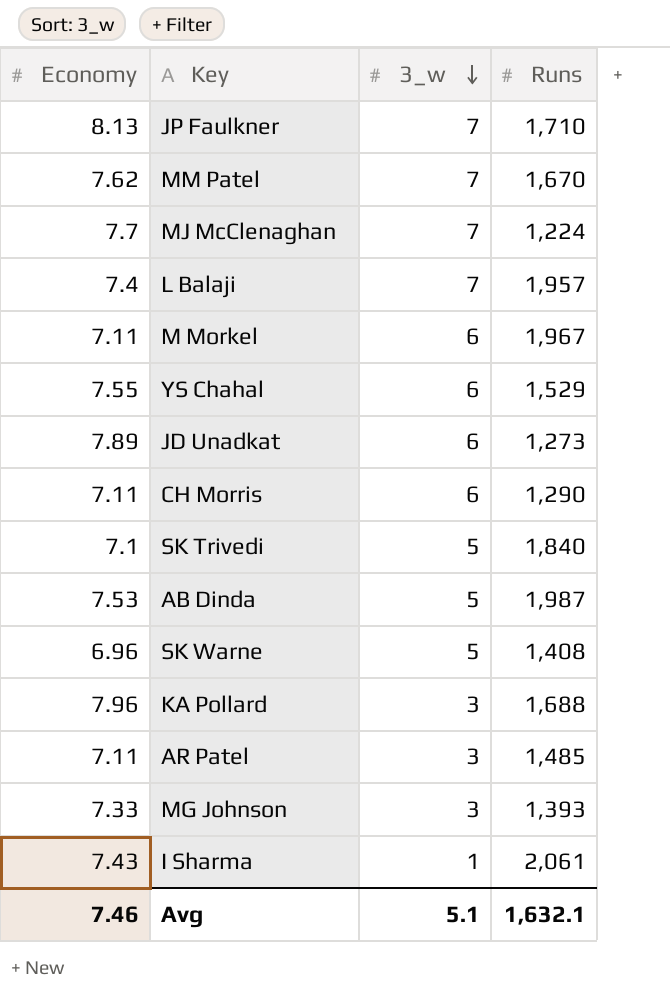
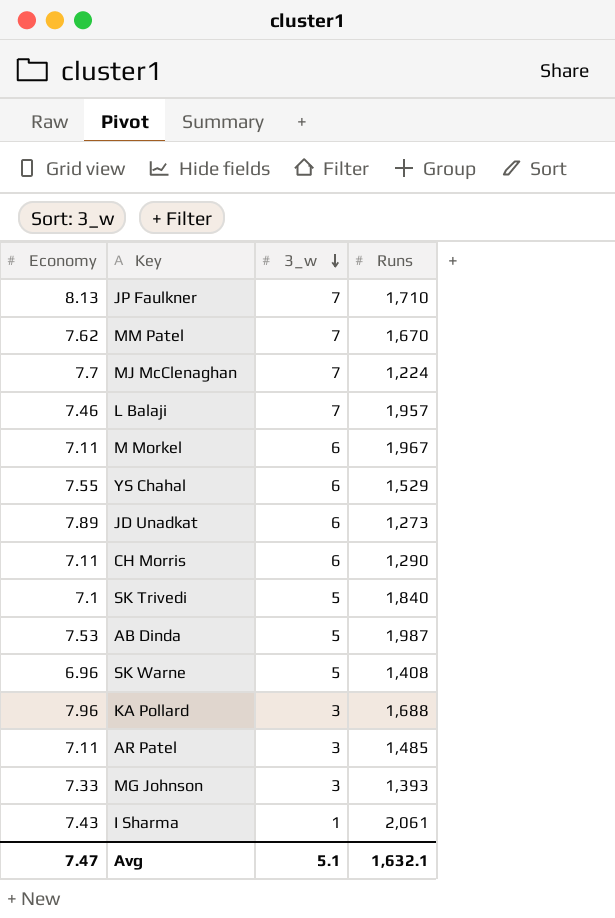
L Balaji | Economy: 7.4 -> 7.46
Avg | Economy: 7.46 -> 7.47

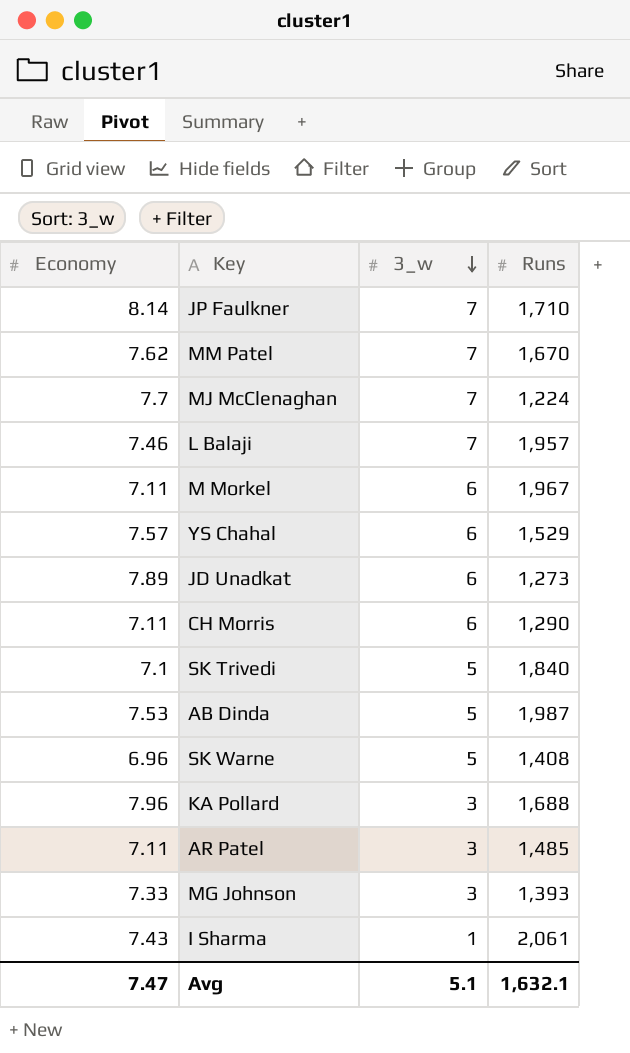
JP Faulkner | Economy: 8.13 -> 8.14
YS Chahal | Economy: 7.55 -> 7.57

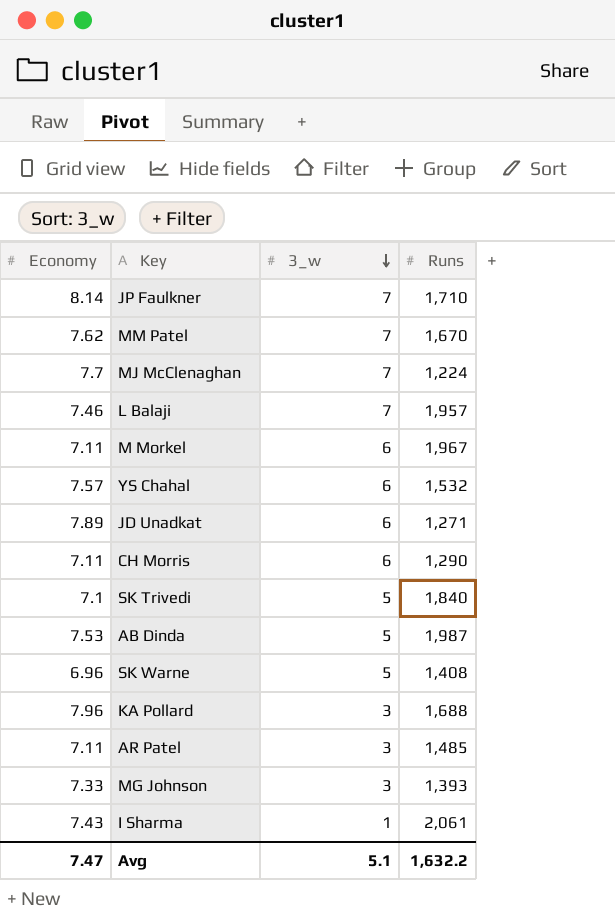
YS Chahal | Runs: 1,529 -> 1,532
JD Unadkat | Runs: 1,273 -> 1,271
Avg | Runs: 1,632.1 -> 1,632.2

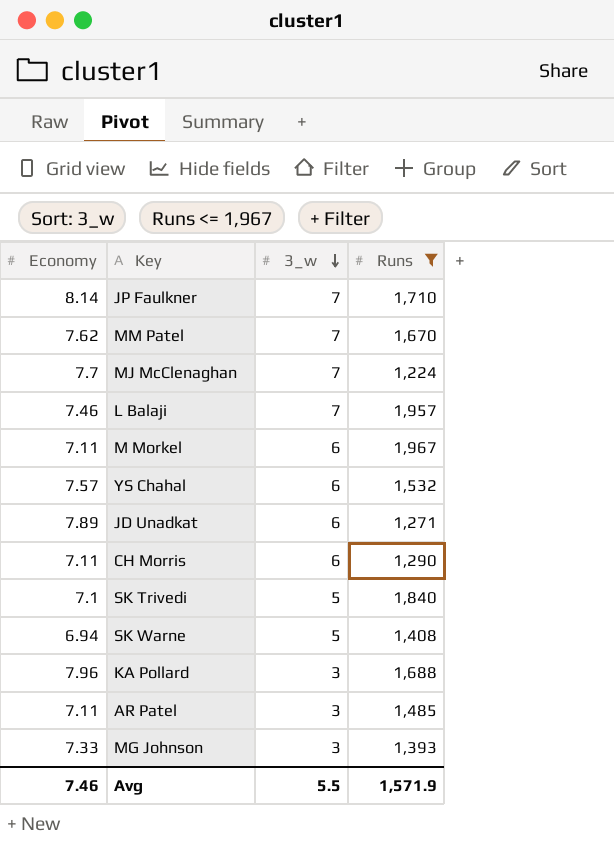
filter: none -> Runs <= 1,967
SK Warne | Economy: 6.96 -> 6.94
Avg | Economy: 7.47 -> 7.46
Avg | 3_w: 5.1 -> 5.5
Avg | Runs: 1,632.2 -> 1,571.9

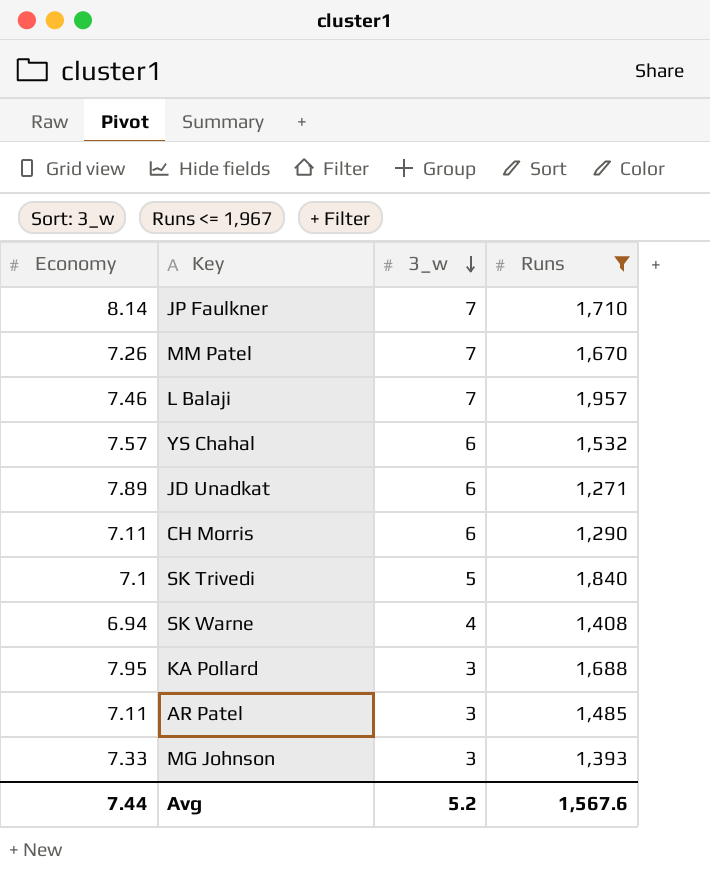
row MJ McClenaghan: 7.7 | 7 | 1,224 -> none
row M Morkel: 7.11 | 6 | 1,967 -> none
MM Patel | Economy: 7.62 -> 7.26
SK Warne | 3_w: 5 -> 4
KA Pollard | Economy: 7.96 -> 7.95
Avg | Economy: 7.46 -> 7.44
Avg | 3_w: 5.5 -> 5.2
Avg | Runs: 1,571.9 -> 1,567.6

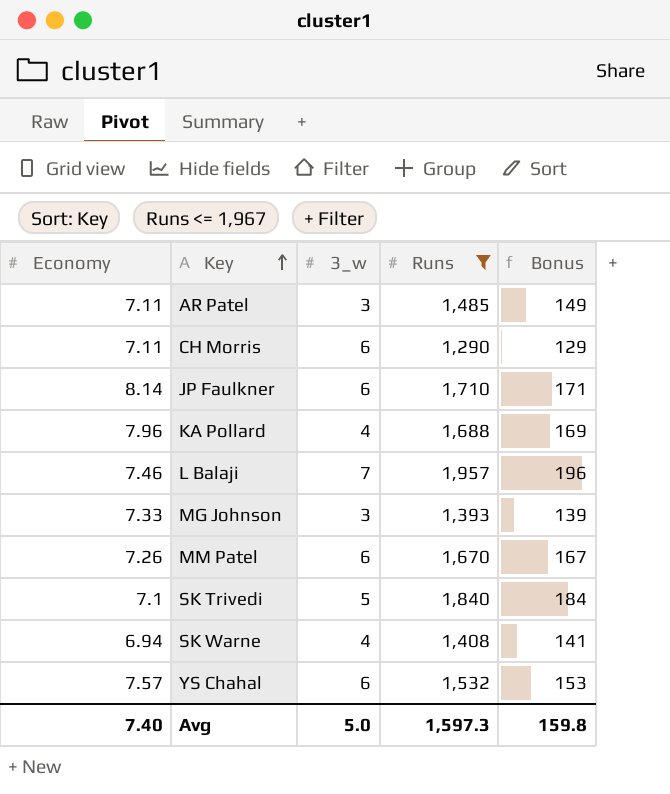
row order: 3_w descending -> Key ascending
column Bonus | formula: none -> [Runs] * 0.1
row JD Unadkat: 7.89 | 6 | 1,271 -> none
JP Faulkner | 3_w: 7 -> 6
KA Pollard | Economy: 7.95 -> 7.96
KA Pollard | 3_w: 3 -> 4
MM Patel | 3_w: 7 -> 6
Avg | Economy: 7.44 -> 7.40
Avg | 3_w: 5.2 -> 5.0
Avg | Runs: 1,567.6 -> 1,597.3

